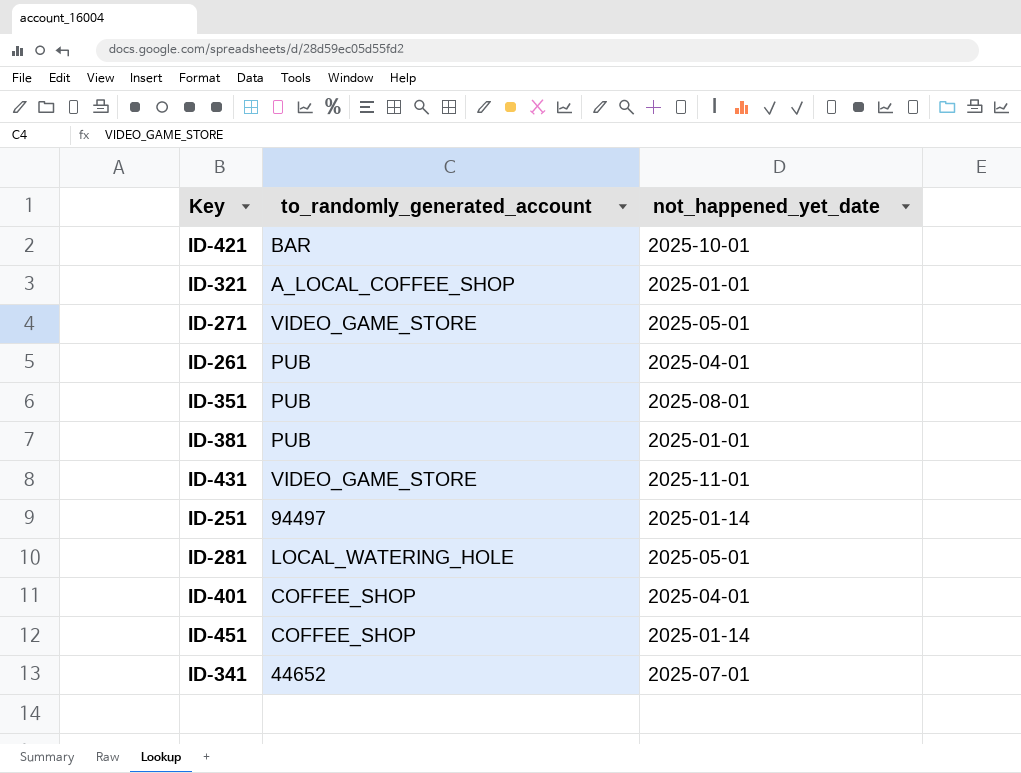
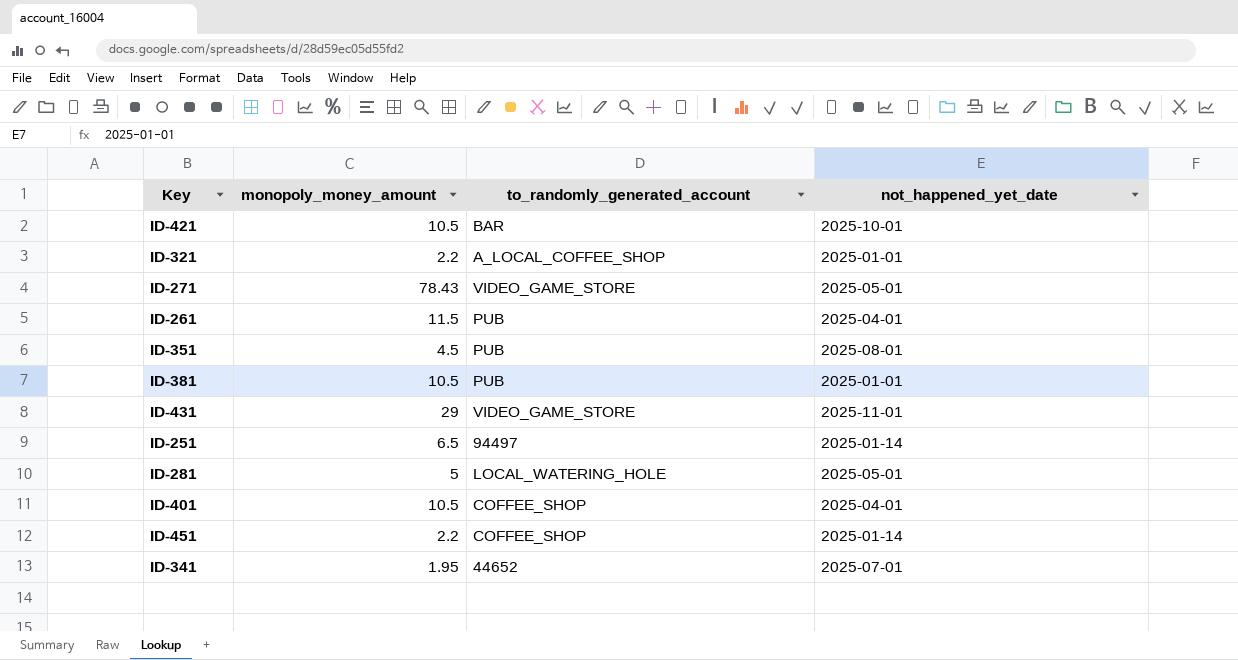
column monopoly_money_amount | position: none -> 2

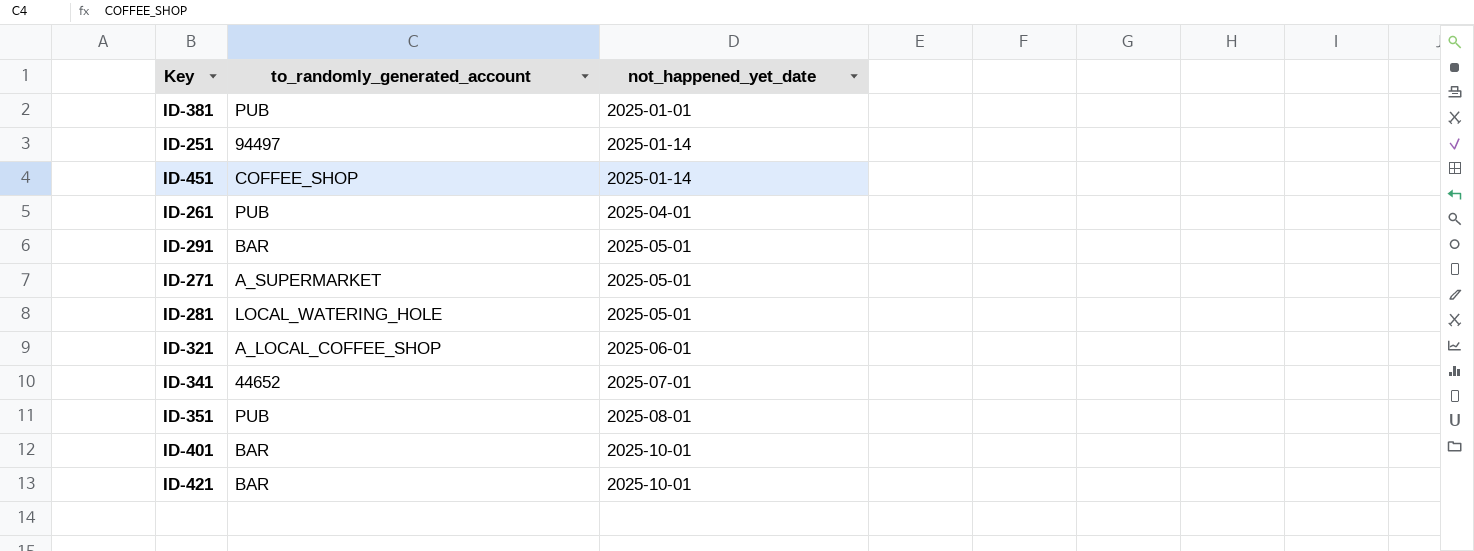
row order: none -> not_happened_yet_date ascending
column monopoly_money_amount | position: 2 -> none
row ID-431: 29 | VIDEO_GAME_STORE | 2025-11-01 -> none
row ID-291: none -> BAR | 2025-05-01
ID-271 | to_randomly_generated_account: VIDEO_GAME_STORE -> A_SUPERMARKET
ID-321 | not_happened_yet_date: 2025-01-01 -> 2025-06-01
ID-401 | to_randomly_generated_account: COFFEE_SHOP -> BAR
ID-401 | not_happened_yet_date: 2025-04-01 -> 2025-10-01

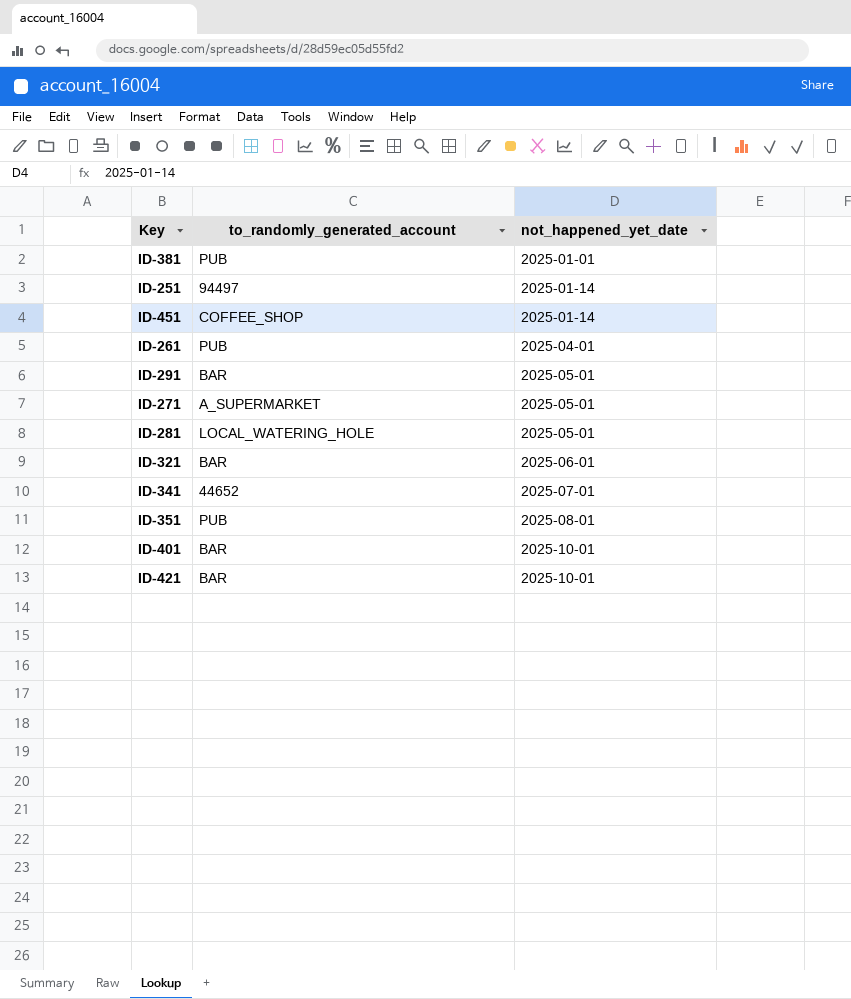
ID-321 | to_randomly_generated_account: A_LOCAL_COFFEE_SHOP -> BAR

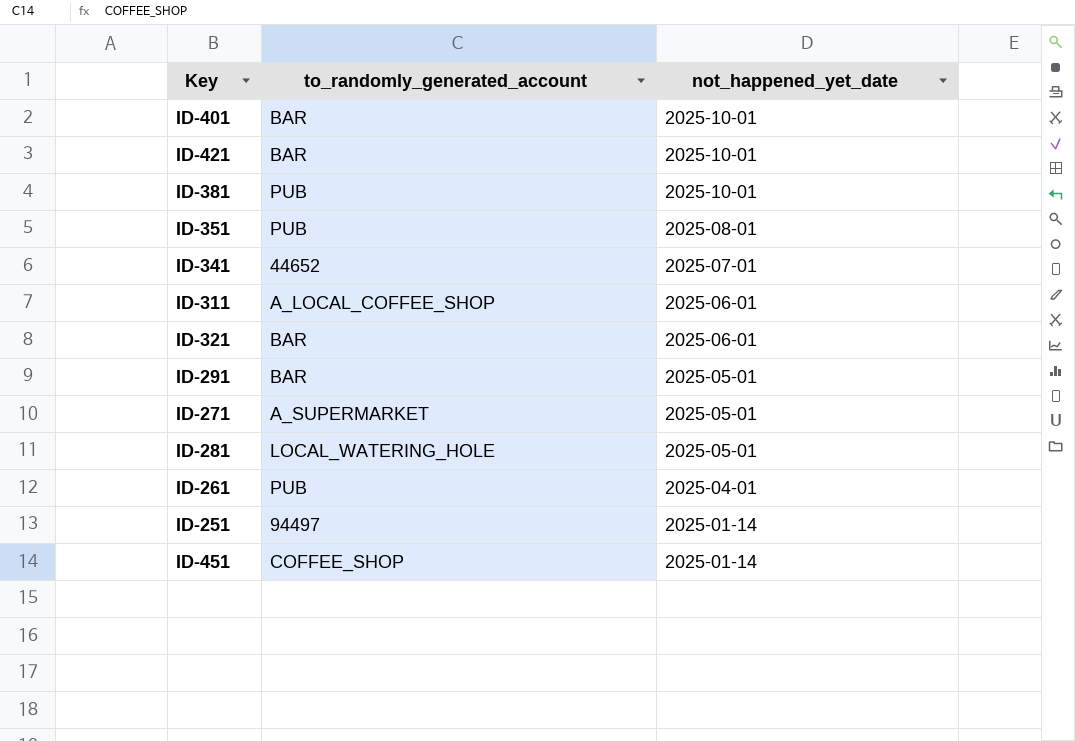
row order: not_happened_yet_date ascending -> not_happened_yet_date descending
ID-381 | not_happened_yet_date: 2025-01-01 -> 2025-10-01
row ID-311: none -> A_LOCAL_COFFEE_SHOP | 2025-06-01

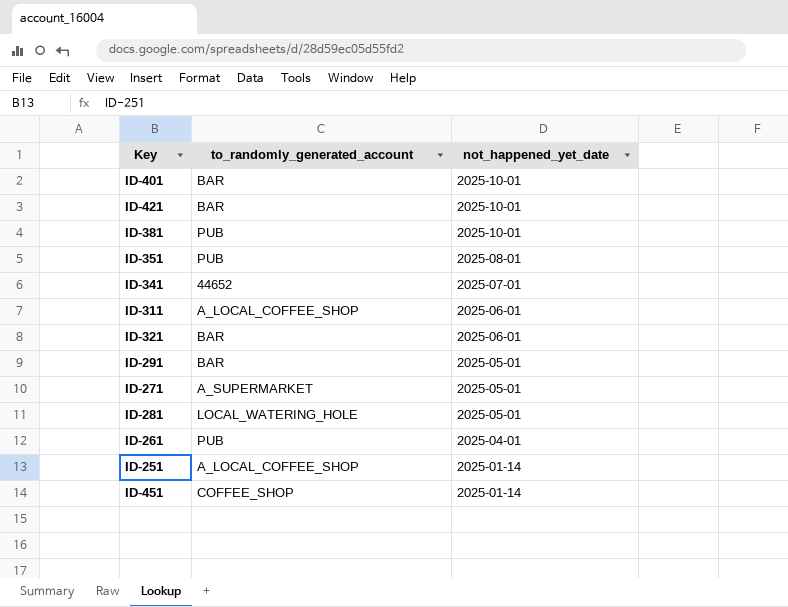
ID-251 | to_randomly_generated_account: 94497 -> A_LOCAL_COFFEE_SHOP

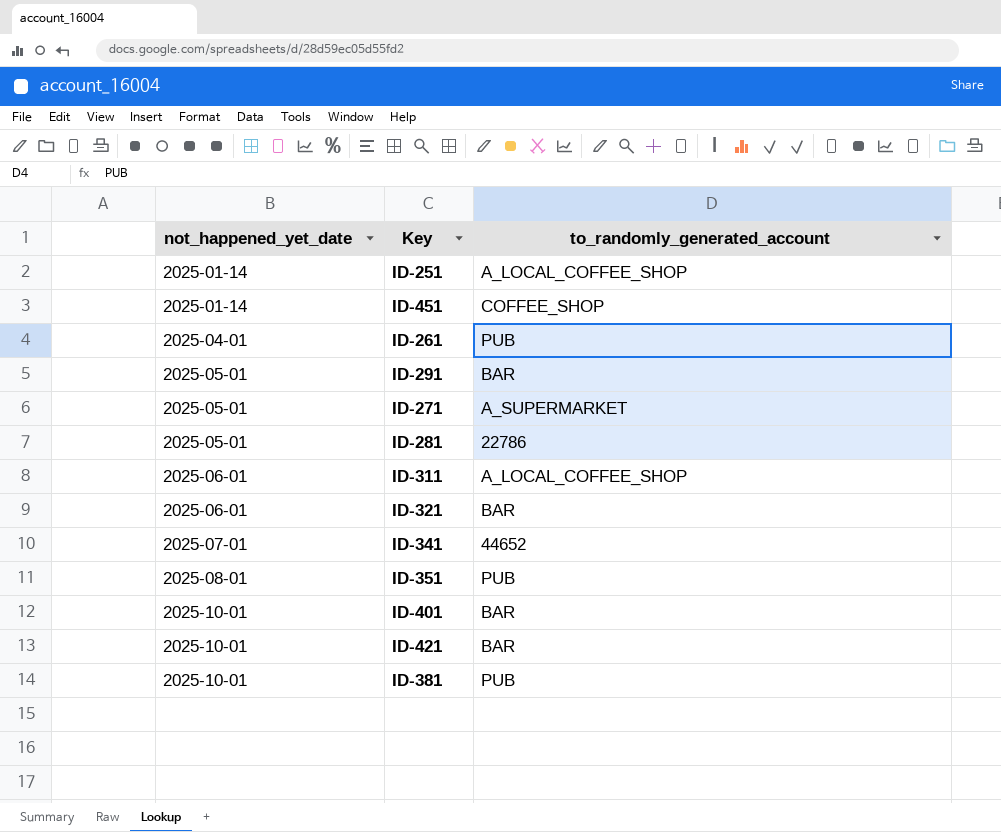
row order: not_happened_yet_date descending -> not_happened_yet_date ascending
column not_happened_yet_date | position: 3 -> 1
ID-281 | to_randomly_generated_account: LOCAL_WATERING_HOLE -> 22786

